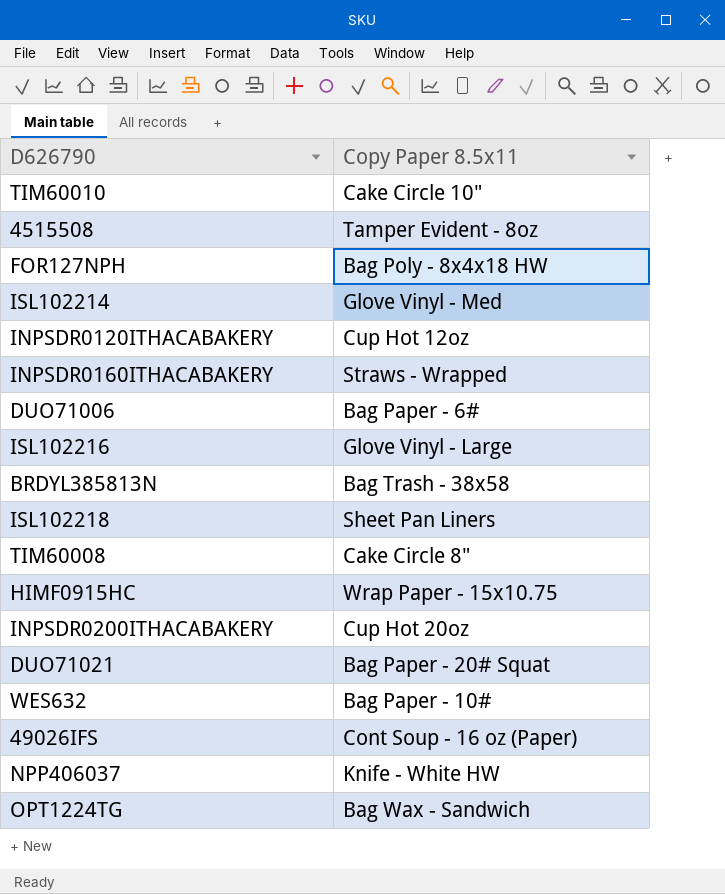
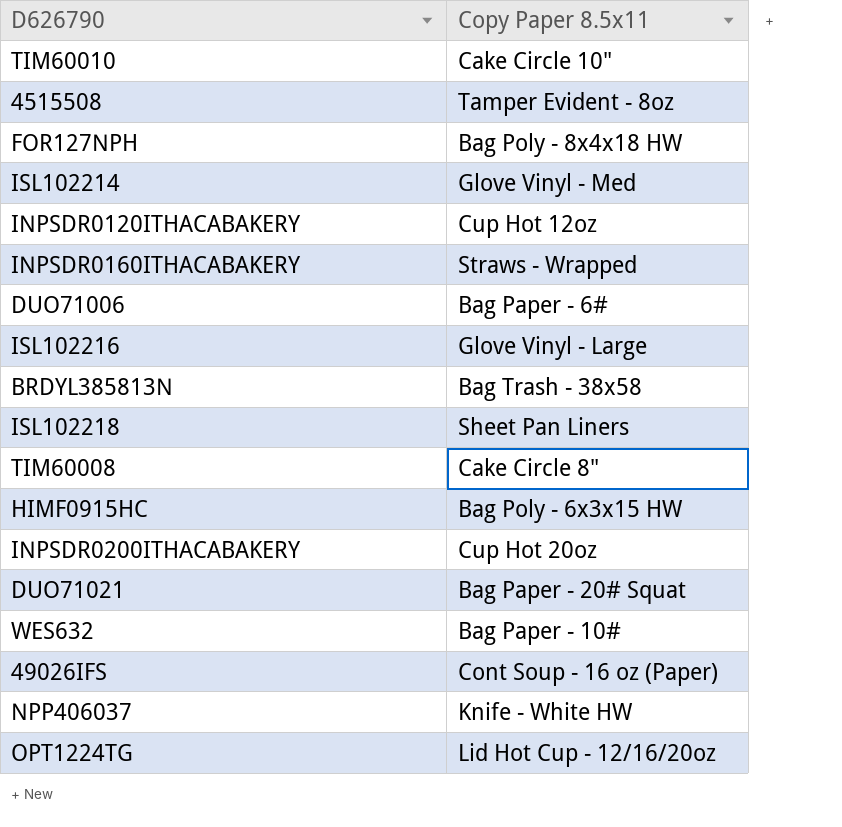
HIMF0915HC | Copy Paper 8.5x11: Wrap Paper - 15x10.75 -> Bag Poly - 6x3x15 HW
OPT1224TG | Copy Paper 8.5x11: Bag Wax - Sandwich -> Lid Hot Cup - 12/16/20oz

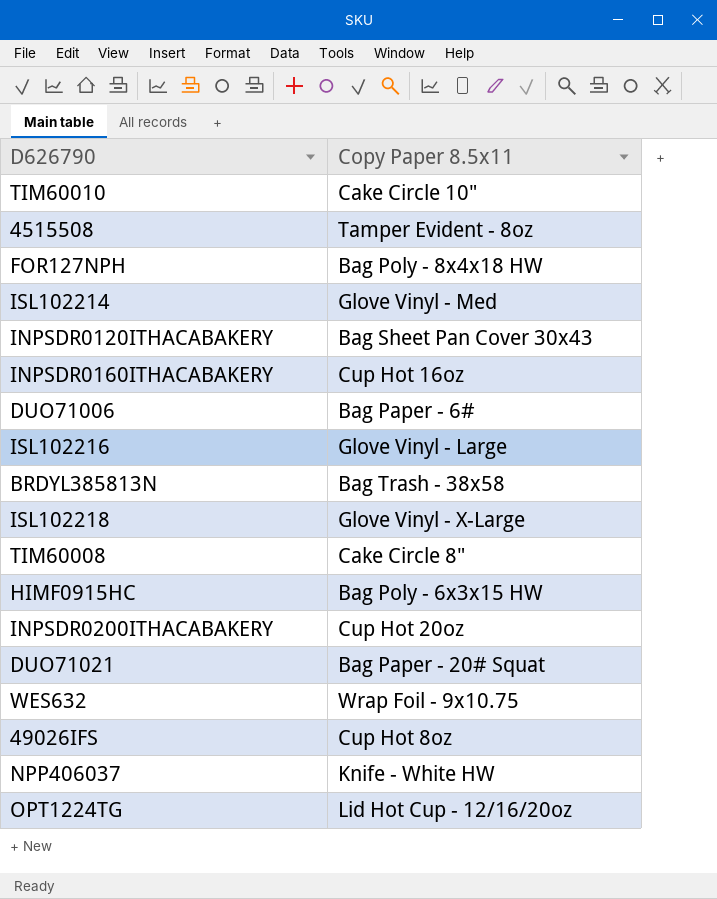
INPSDR0120ITHACABAKERY | Copy Paper 8.5x11: Cup Hot 12oz -> Bag Sheet Pan Cover 30x43
INPSDR0160ITHACABAKERY | Copy Paper 8.5x11: Straws - Wrapped -> Cup Hot 16oz
ISL102218 | Copy Paper 8.5x11: Sheet Pan Liners -> Glove Vinyl - X-Large
WES632 | Copy Paper 8.5x11: Bag Paper - 10# -> Wrap Foil - 9x10.75
49026IFS | Copy Paper 8.5x11: Cont Soup - 16 oz (Paper) -> Cup Hot 8oz

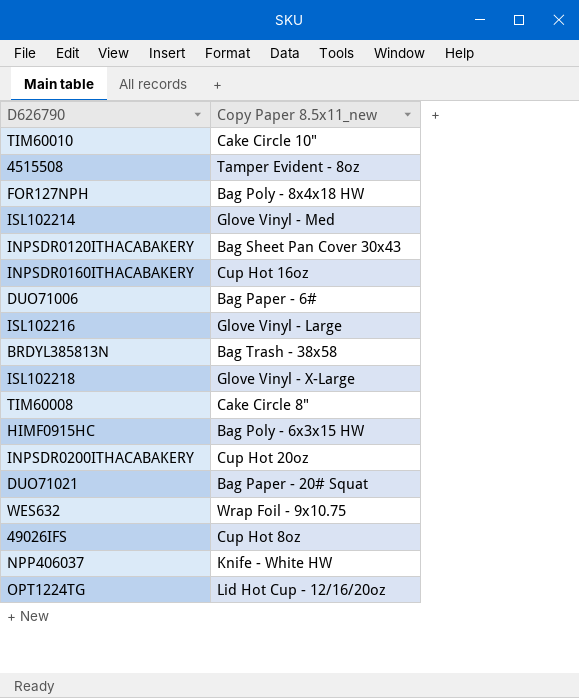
column name: Copy Paper 8.5x11 -> Copy Paper 8.5x11_new

